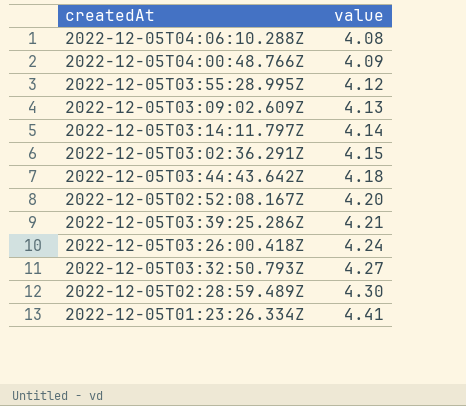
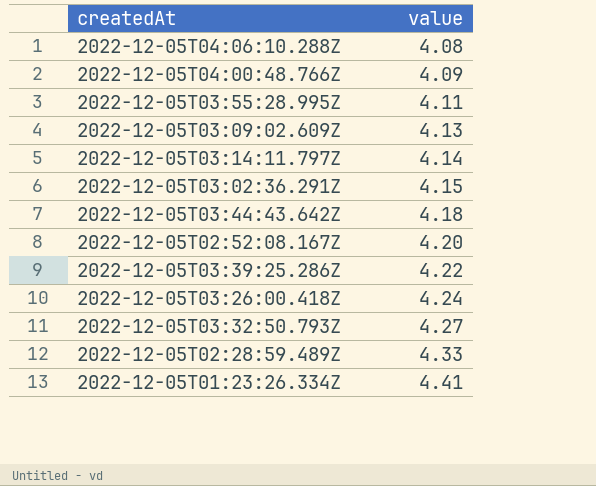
2022-12-05T03:55:28.995Z | value: 4.12 -> 4.11
2022-12-05T03:39:25.286Z | value: 4.21 -> 4.22
2022-12-05T02:28:59.489Z | value: 4.30 -> 4.33

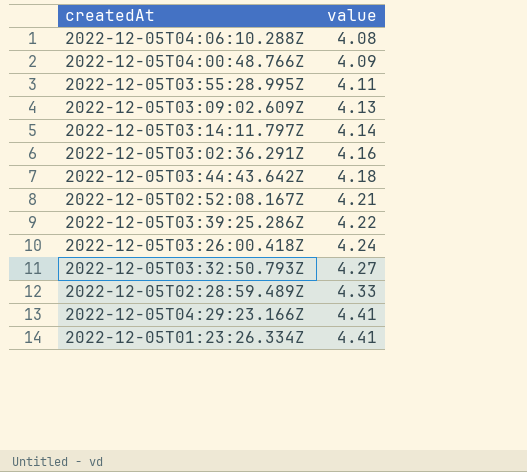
2022-12-05T03:02:36.291Z | value: 4.15 -> 4.16
2022-12-05T02:52:08.167Z | value: 4.20 -> 4.21
row 2022-12-05T04:29:23.166Z: none -> 4.41

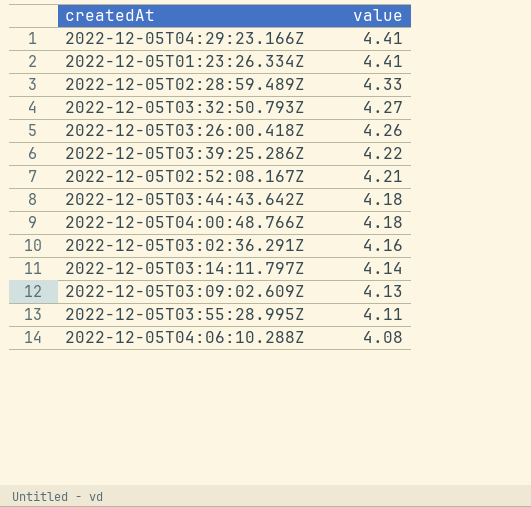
row order: value ascending -> value descending
2022-12-05T03:26:00.418Z | value: 4.24 -> 4.26
2022-12-05T04:00:48.766Z | value: 4.09 -> 4.18

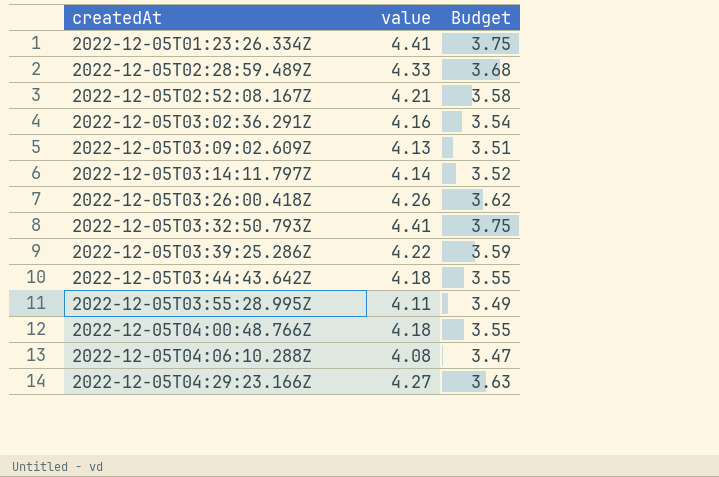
row order: value descending -> createdAt ascending
column Budget | formula: none -> [value] * 0.85
2022-12-05T03:32:50.793Z | value: 4.27 -> 4.41
2022-12-05T04:29:23.166Z | value: 4.41 -> 4.27

